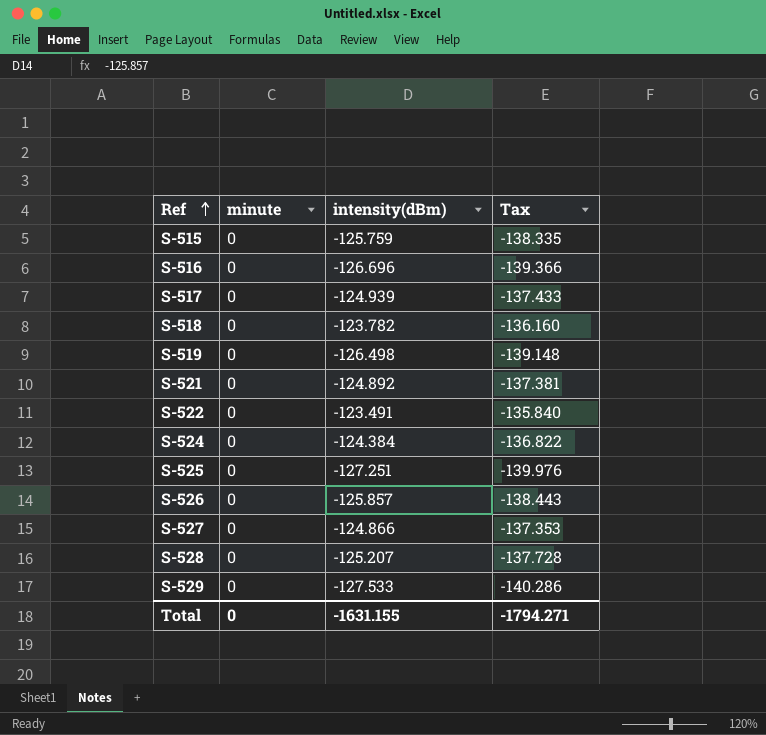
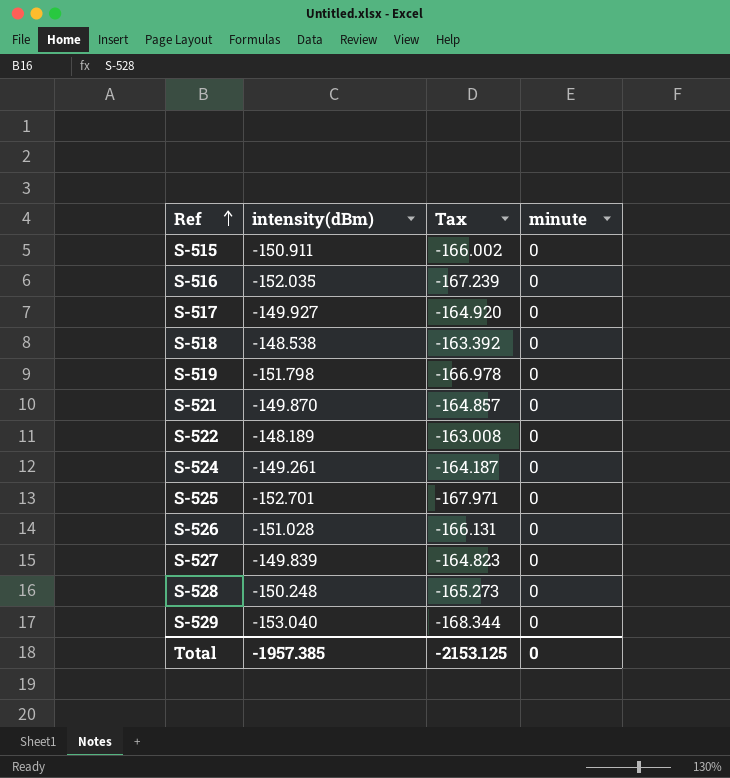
column minute | position: 2 -> 4
S-515 | intensity(dBm): -125.759 -> -150.911
S-515 | Tax: -138.335 -> -166.002
S-516 | intensity(dBm): -126.696 -> -152.035
S-516 | Tax: -139.366 -> -167.239
S-517 | intensity(dBm): -124.939 -> -149.927
S-517 | Tax: -137.433 -> -164.920
S-518 | intensity(dBm): -123.782 -> -148.538
S-518 | Tax: -136.160 -> -163.392
S-519 | intensity(dBm): -126.498 -> -151.798
S-519 | Tax: -139.148 -> -166.978
S-521 | intensity(dBm): -124.892 -> -149.870
S-521 | Tax: -137.381 -> -164.857
S-522 | intensity(dBm): -123.491 -> -148.189
S-522 | Tax: -135.840 -> -163.008
S-524 | intensity(dBm): -124.384 -> -149.261
S-524 | Tax: -136.822 -> -164.187
S-525 | intensity(dBm): -127.251 -> -152.701
S-525 | Tax: -139.976 -> -167.971
S-526 | intensity(dBm): -125.857 -> -151.028
S-526 | Tax: -138.443 -> -166.131
S-527 | intensity(dBm): -124.866 -> -149.839
S-527 | Tax: -137.353 -> -164.823
S-528 | intensity(dBm): -125.207 -> -150.248
S-528 | Tax: -137.728 -> -165.273
S-529 | intensity(dBm): -127.533 -> -153.040
S-529 | Tax: -140.286 -> -168.344
Total | intensity(dBm): -1631.155 -> -1957.385
Total | Tax: -1794.271 -> -2153.125

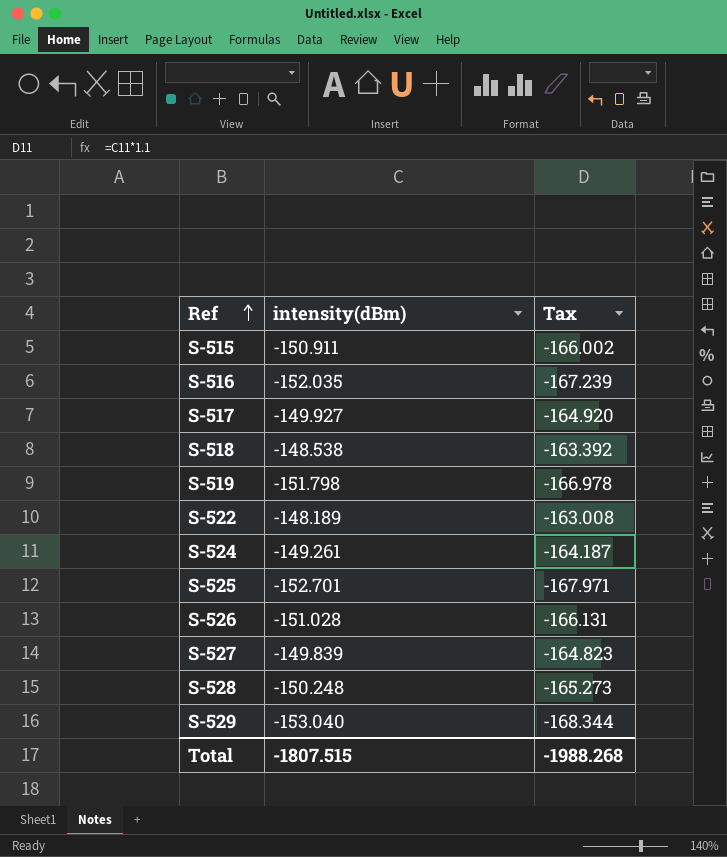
column minute | position: 4 -> none
row S-521: -149.870 | -164.857 | 0 -> none
Total | intensity(dBm): -1957.385 -> -1807.515
Total | Tax: -2153.125 -> -1988.268

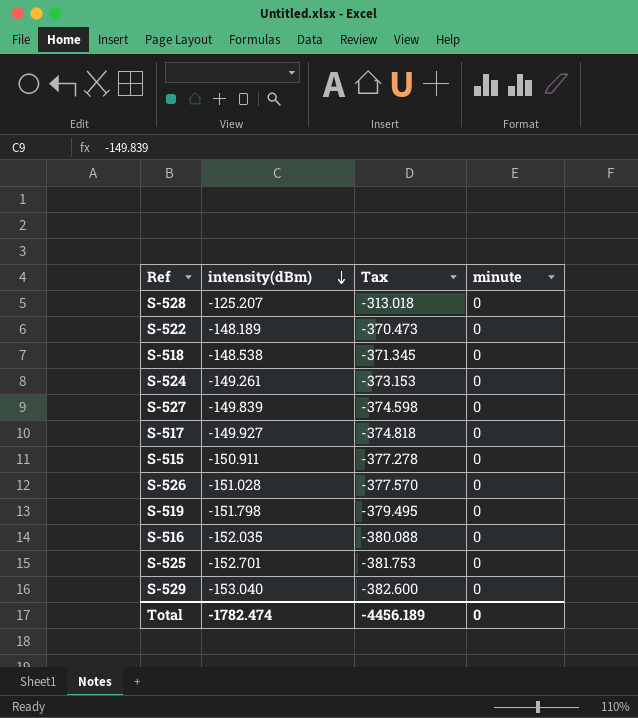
row order: Ref ascending -> intensity(dBm) descending
column Tax | formula: [intensity(dBm)] * 1.1 -> [intensity(dBm)] * 2.5
column minute | position: none -> 4
S-528 | intensity(dBm): -150.248 -> -125.207
Total | intensity(dBm): -1807.515 -> -1782.474
Total | Tax: -1988.268 -> -4456.189

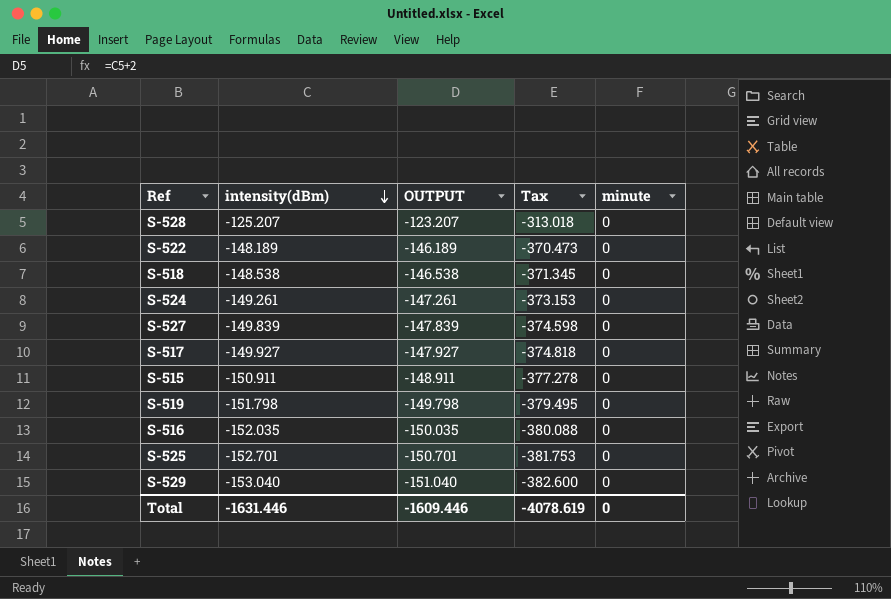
column OUTPUT | formula: none -> [intensity(dBm)] + 2
row S-526: -151.028 | -377.570 | 0 -> none
Total | intensity(dBm): -1782.474 -> -1631.446
Total | Tax: -4456.189 -> -4078.619

